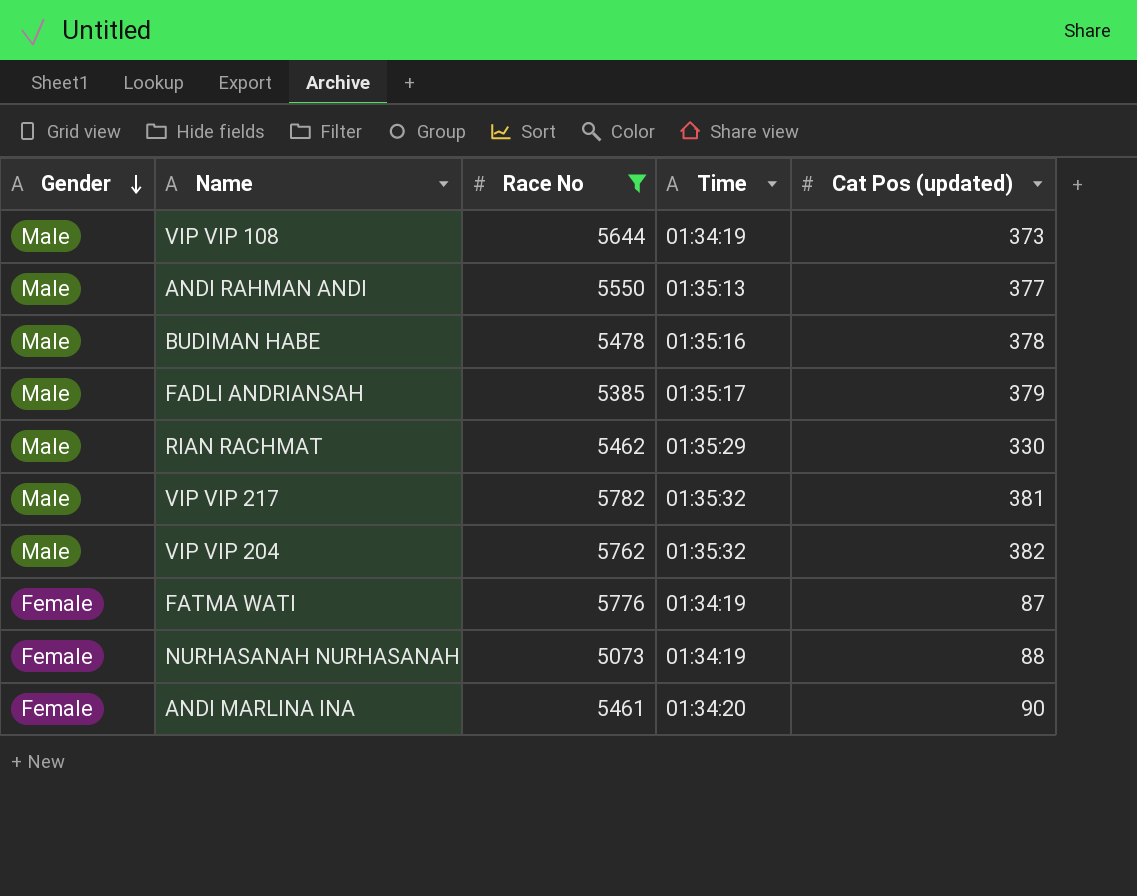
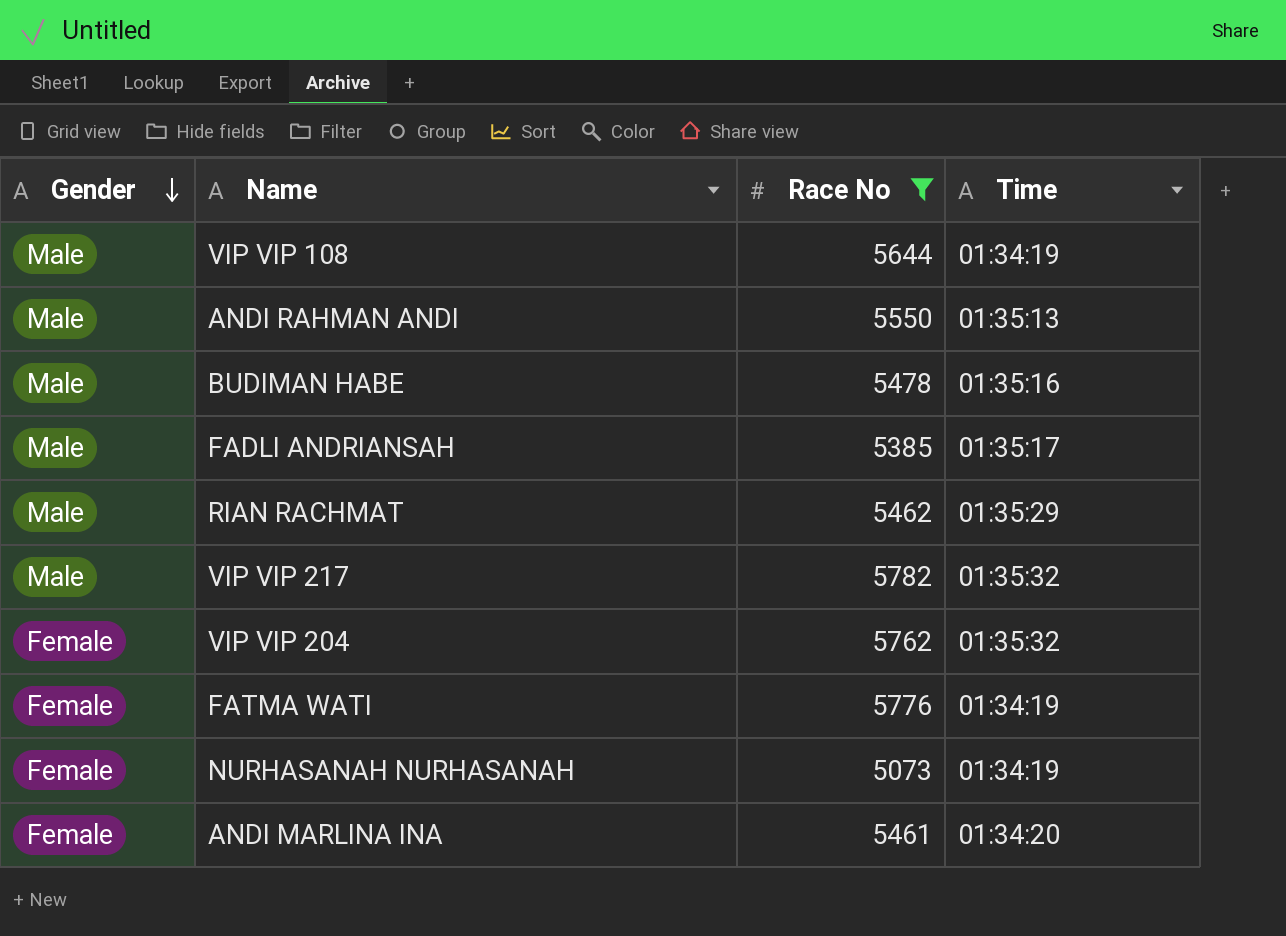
column Cat Pos (updated) | position: 5 -> none
VIP VIP 204 | Gender: Male -> Female

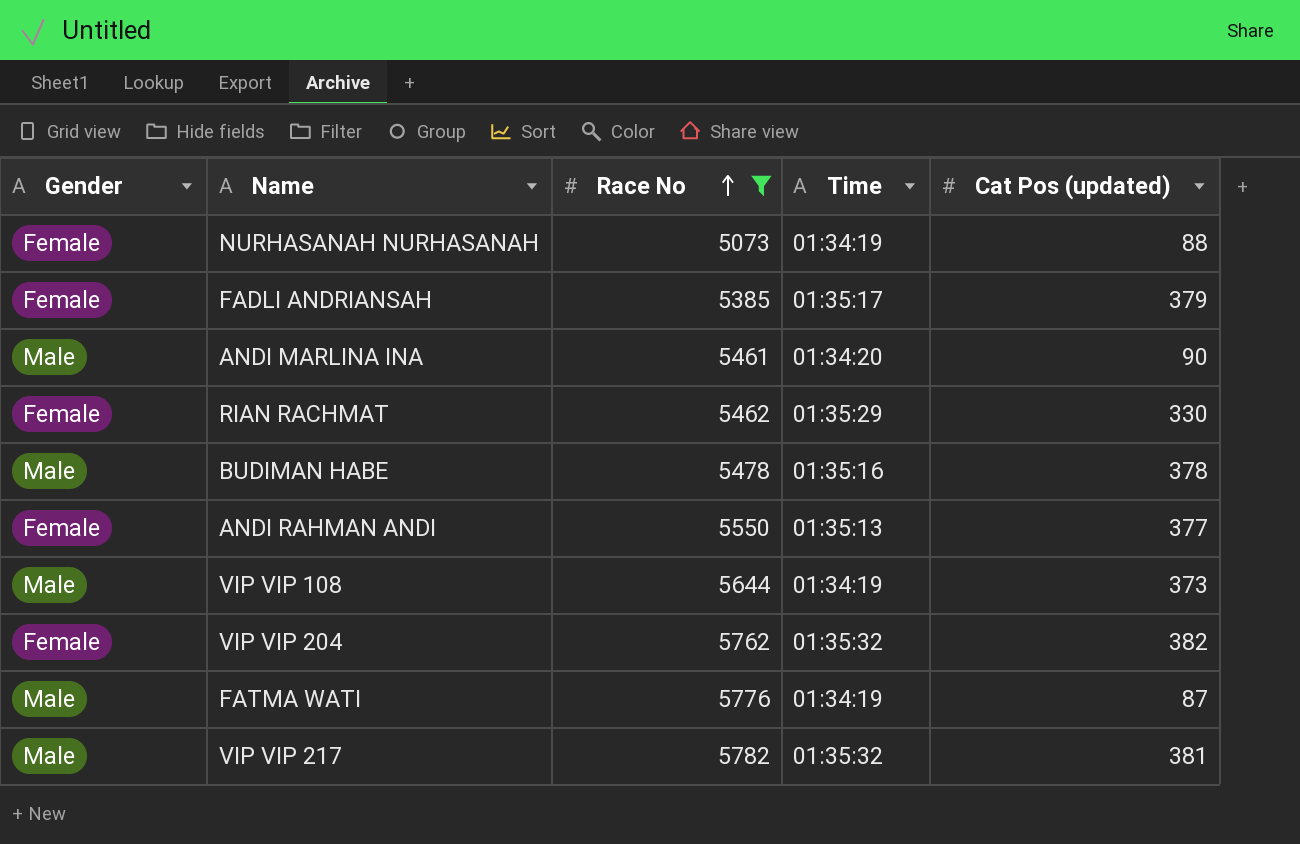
row order: Gender descending -> Race No ascending
column Cat Pos (updated) | position: none -> 5
FADLI ANDRIANSAH | Gender: Male -> Female
ANDI MARLINA INA | Gender: Female -> Male
RIAN RACHMAT | Gender: Male -> Female
ANDI RAHMAN ANDI | Gender: Male -> Female
FATMA WATI | Gender: Female -> Male

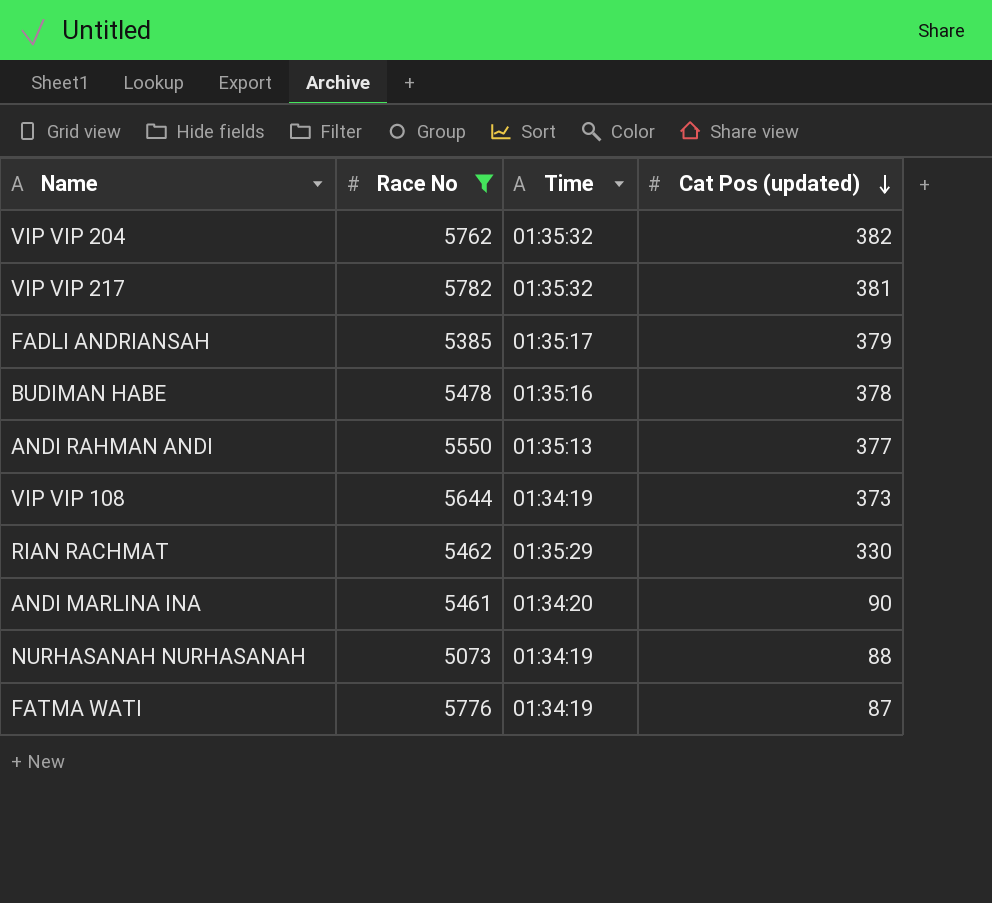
row order: Race No ascending -> Cat Pos (updated) descending
column Gender | position: 1 -> none

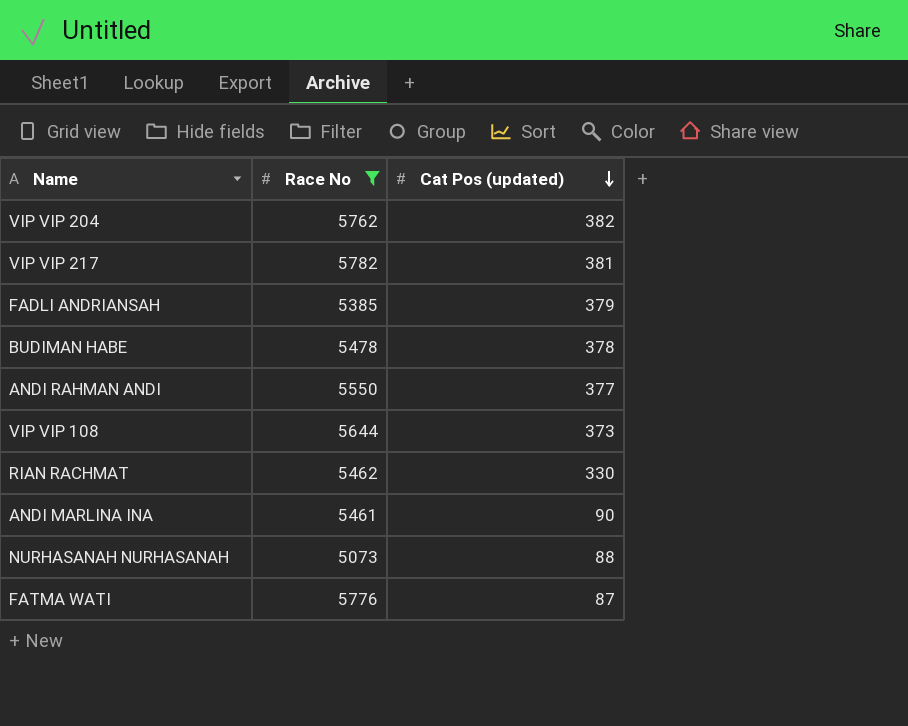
column Time | position: 3 -> none

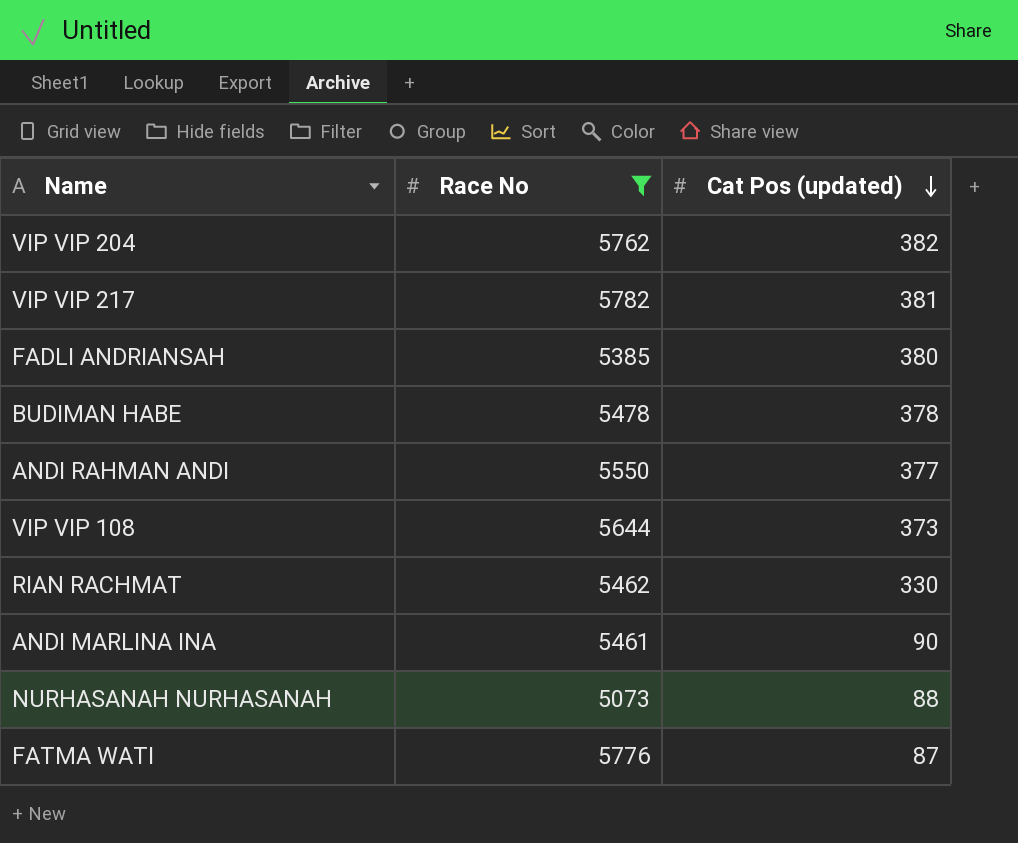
FADLI ANDRIANSAH | Cat Pos (updated): 379 -> 380

